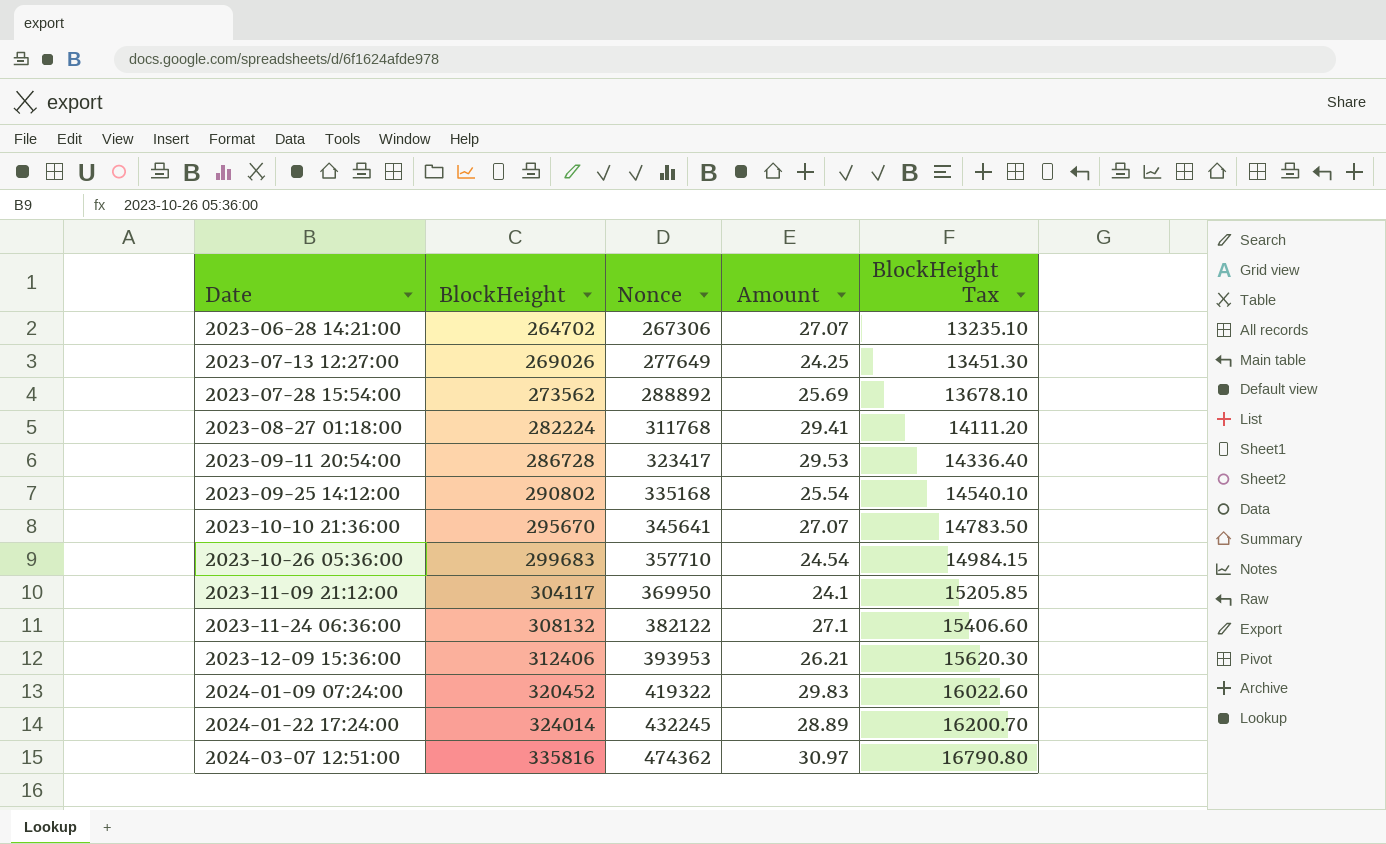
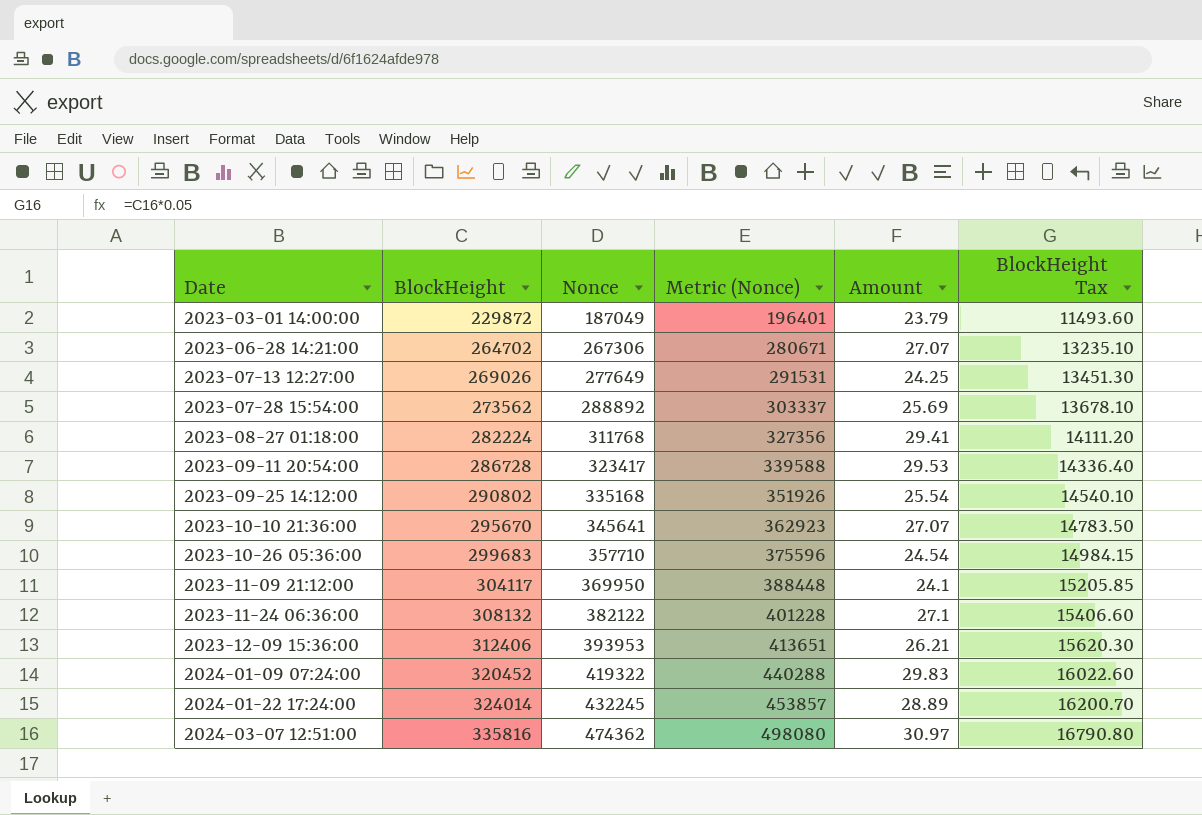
column Metric (Nonce) | formula: none -> [Nonce] * 1.05
row 2023-03-01 14:00:00: none -> 229872 | 187049 | 196401 | 23.79 | 11493.60

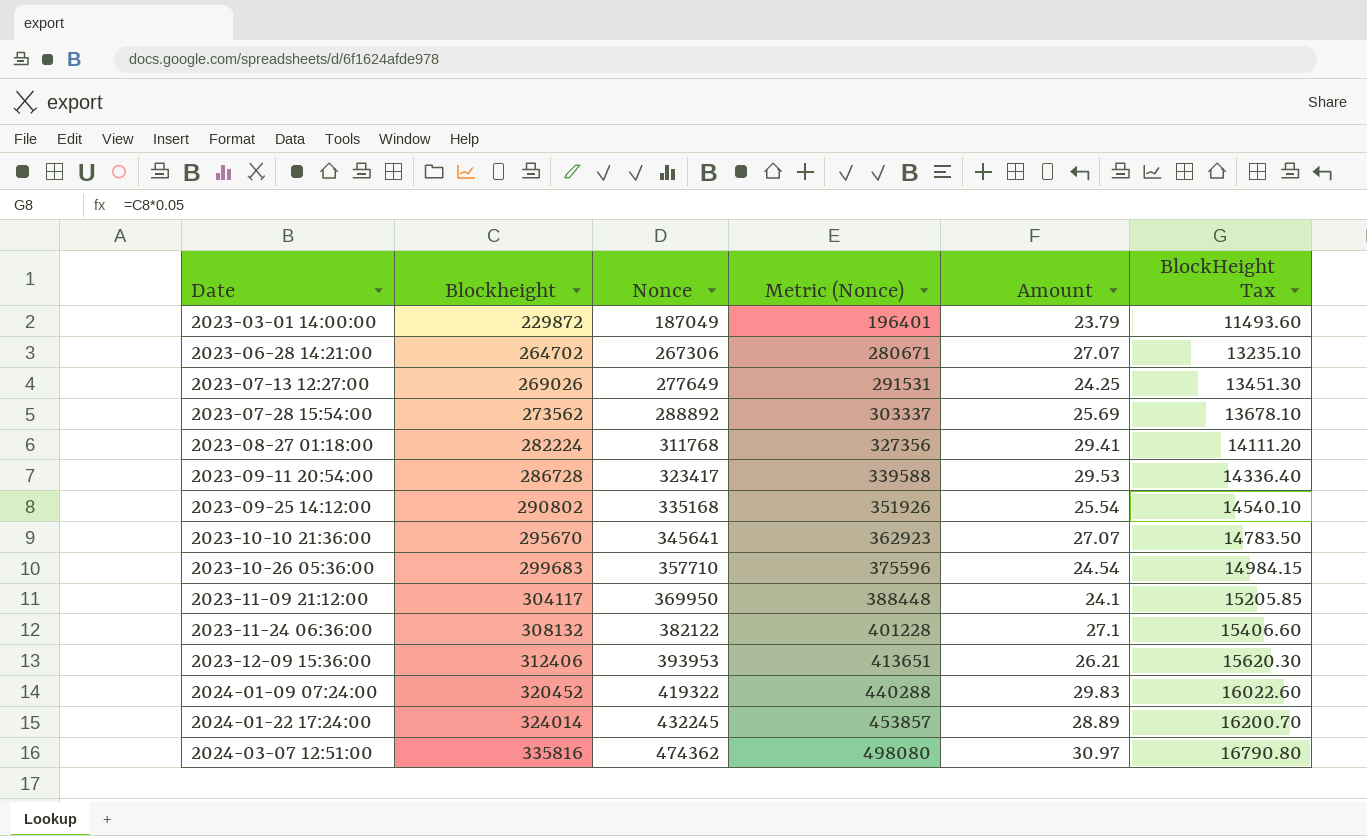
column name: BlockHeight -> Blockheight

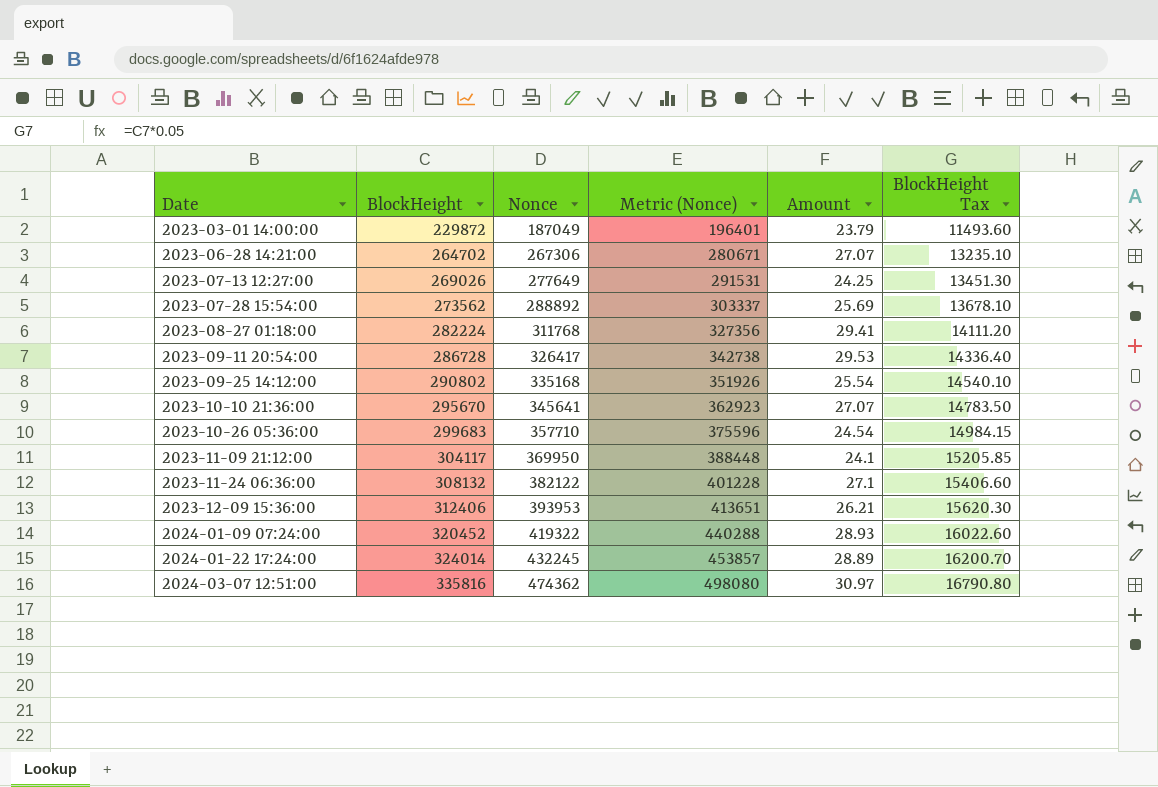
column name: Blockheight -> BlockHeight
2023-09-11 20:54:00 | Nonce: 323417 -> 326417
2023-09-11 20:54:00 | Metric (Nonce): 339588 -> 342738
2024-01-09 07:24:00 | Amount: 29.83 -> 28.93

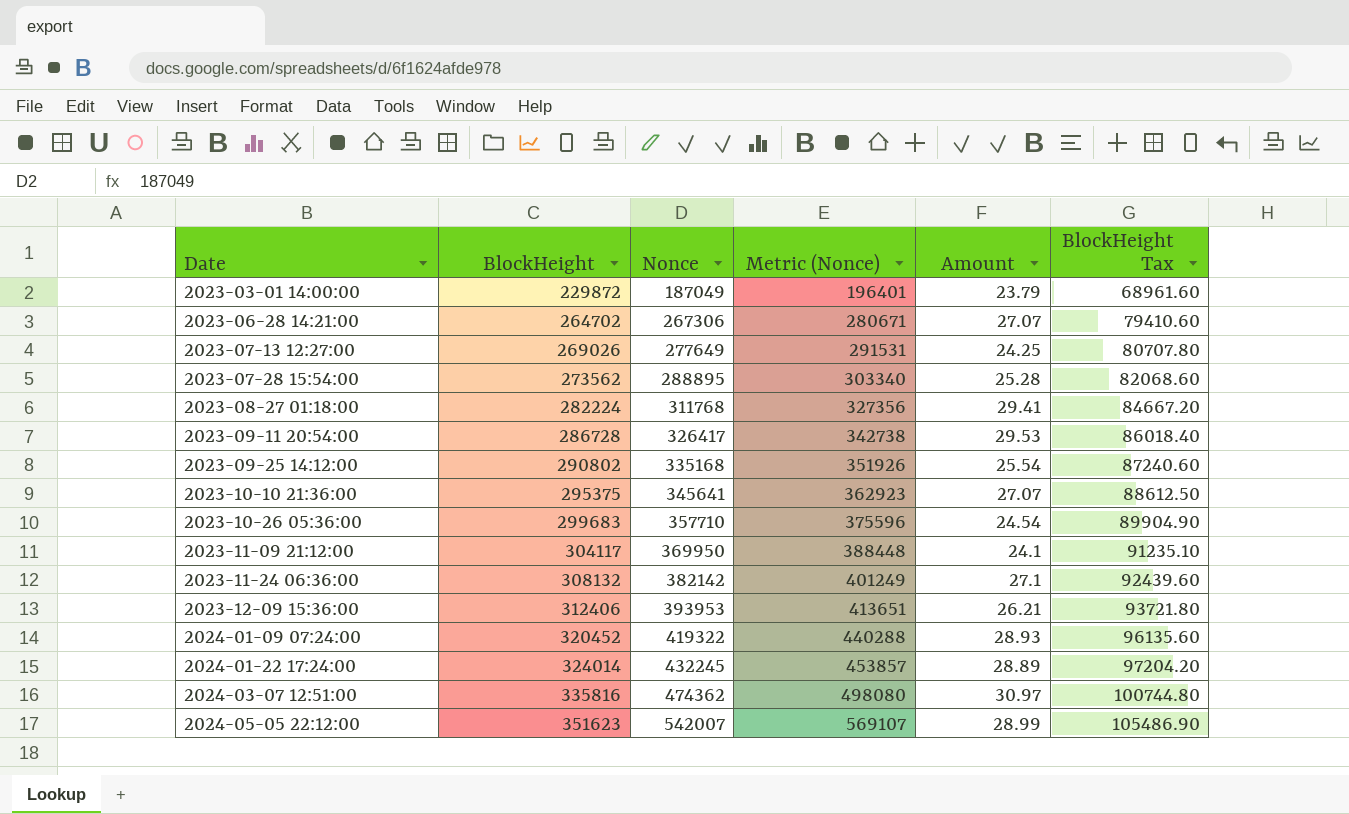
column BlockHeight Tax | formula: [BlockHeight] * 0.05 -> [BlockHeight] * 0.3
2023-07-28 15:54:00 | Nonce: 288892 -> 288895
2023-07-28 15:54:00 | Metric (Nonce): 303337 -> 303340
2023-07-28 15:54:00 | Amount: 25.69 -> 25.28
2023-10-10 21:36:00 | BlockHeight: 295670 -> 295375
2023-11-24 06:36:00 | Nonce: 382122 -> 382142
2023-11-24 06:36:00 | Metric (Nonce): 401228 -> 401249
row 2024-05-05 22:12:00: none -> 351623 | 542007 | 569107 | 28.99 | 105486.90

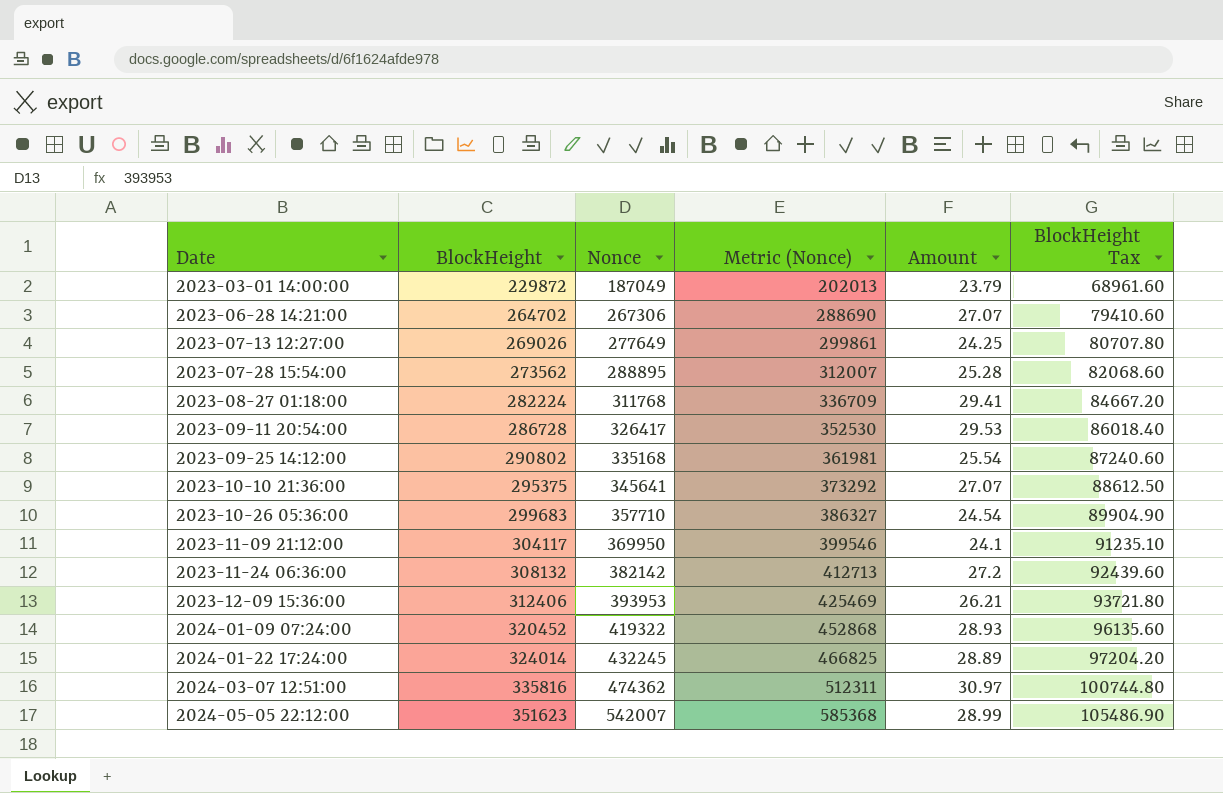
column Metric (Nonce) | formula: [Nonce] * 1.05 -> [Nonce] * 1.08
2023-11-24 06:36:00 | Amount: 27.1 -> 27.2

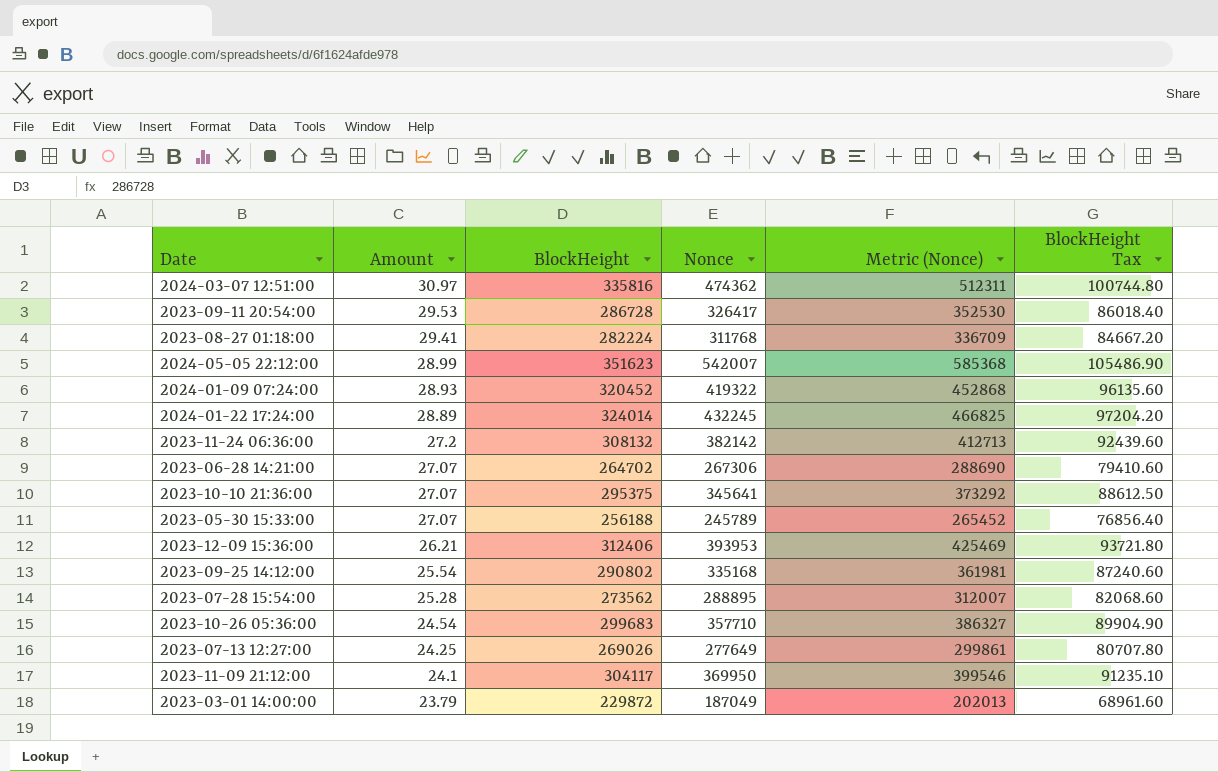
row order: Date ascending -> Amount descending
column Amount | position: 5 -> 2
row 2023-05-30 15:33:00: none -> 27.07 | 256188 | 245789 | 265452 | 76856.40

